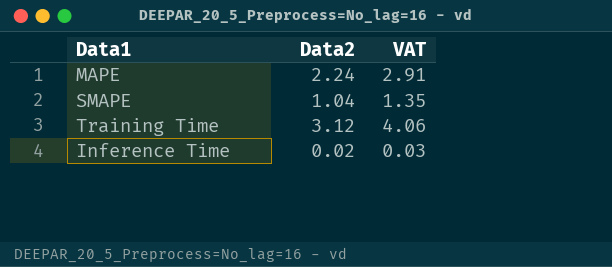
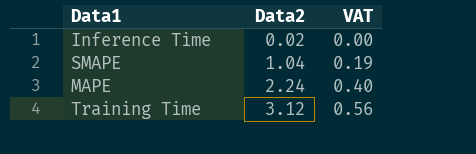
row order: none -> Data2 ascending
column VAT | formula: [Data2] * 1.3 -> [Data2] * 0.18

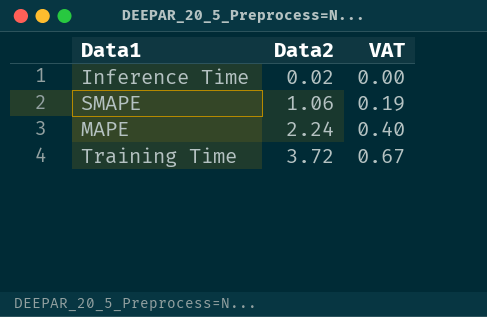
SMAPE | Data2: 1.04 -> 1.06
Training Time | Data2: 3.12 -> 3.72
Training Time | VAT: 0.56 -> 0.67

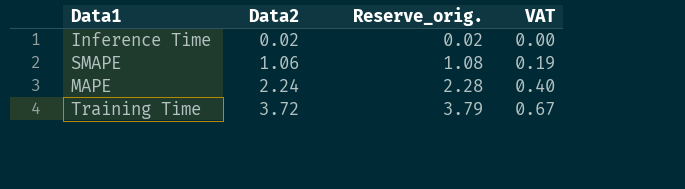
column Reserve_orig. | formula: none -> [Data2] * 1.02

